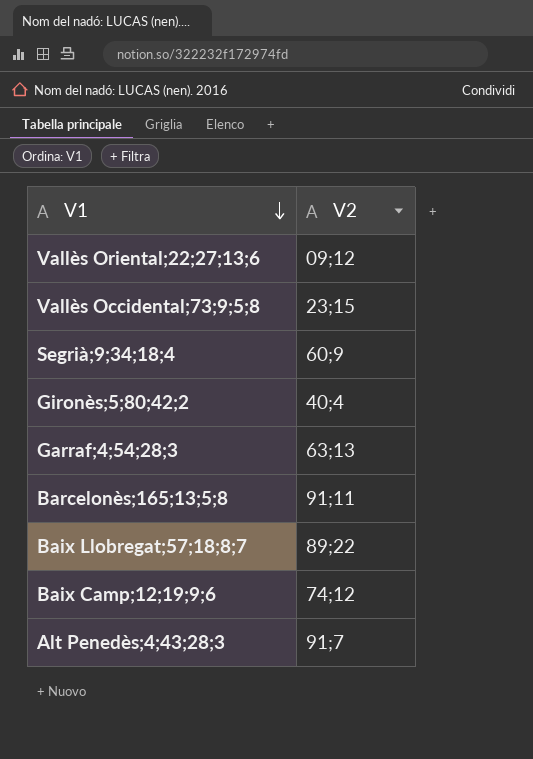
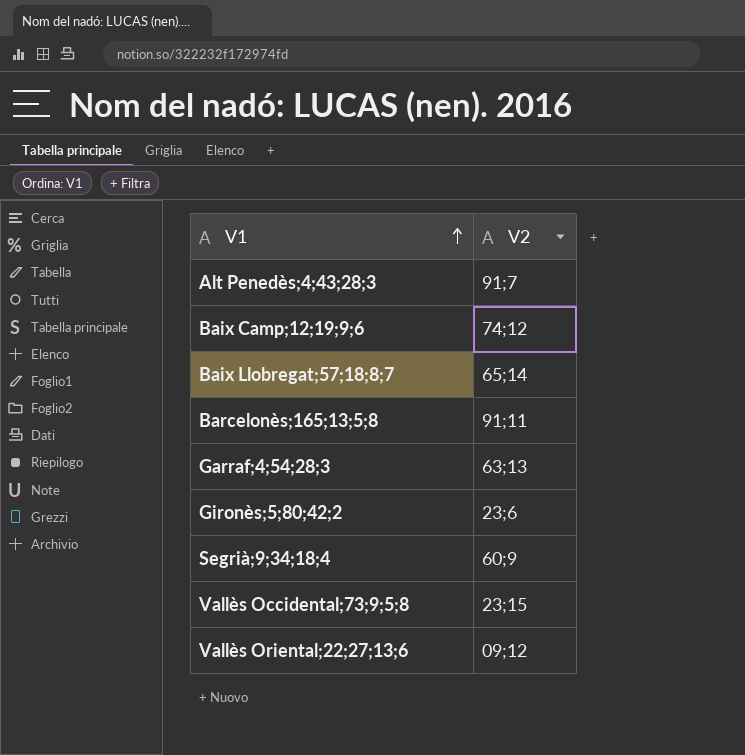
row order: V1 descending -> V1 ascending
Baix Llobregat;57;18;8;7 | V2: 89;22 -> 65;14
Gironès;5;80;42;2 | V2: 40;4 -> 23;6

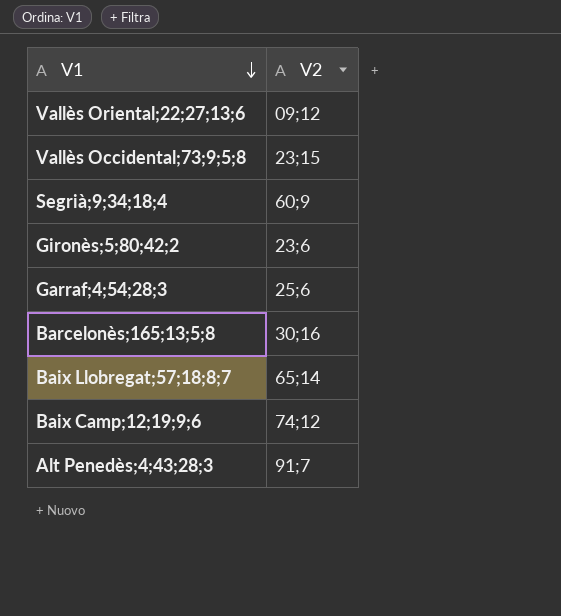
row order: V1 ascending -> V1 descending
Garraf;4;54;28;3 | V2: 63;13 -> 25;6
Barcelonès;165;13;5;8 | V2: 91;11 -> 30;16

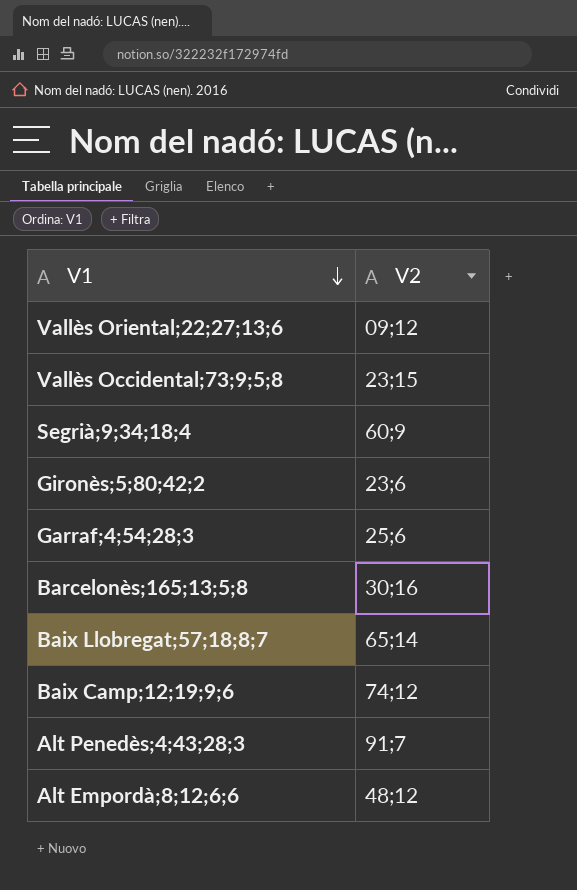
row Alt Empordà;8;12;6;6: none -> 48;12

